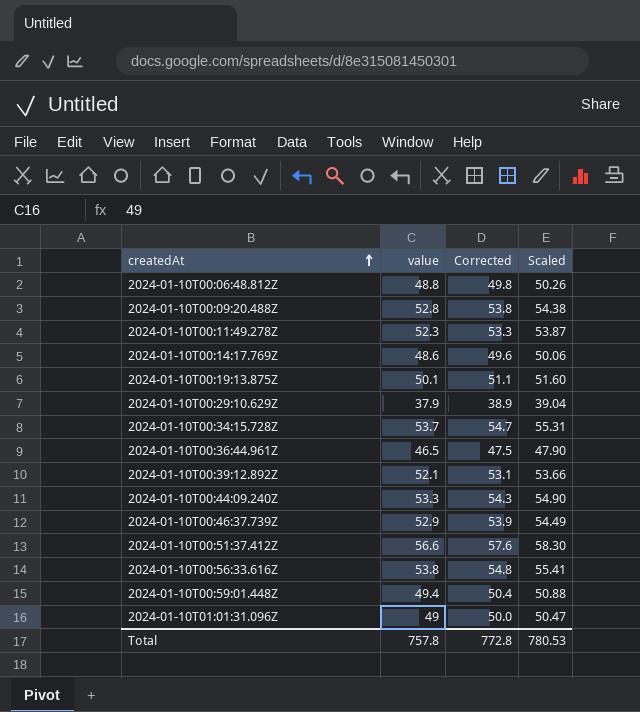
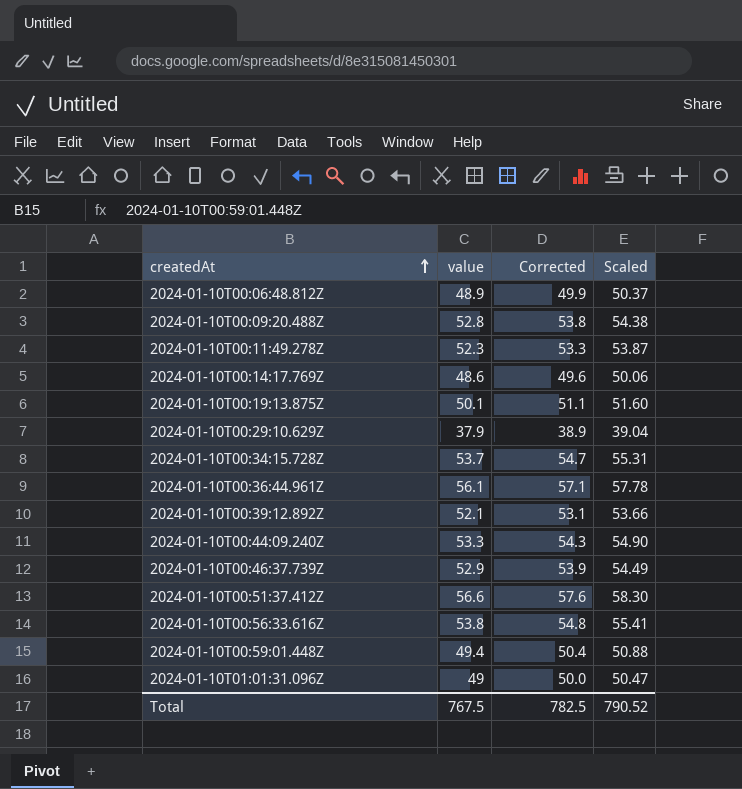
2024-01-10T00:06:48.812Z | value: 48.8 -> 48.9
2024-01-10T00:06:48.812Z | Corrected: 49.8 -> 49.9
2024-01-10T00:06:48.812Z | Scaled: 50.26 -> 50.37
2024-01-10T00:36:44.961Z | value: 46.5 -> 56.1
2024-01-10T00:36:44.961Z | Corrected: 47.5 -> 57.1
2024-01-10T00:36:44.961Z | Scaled: 47.90 -> 57.78
Total | value: 757.8 -> 767.5
Total | Corrected: 772.8 -> 782.5
Total | Scaled: 780.53 -> 790.52

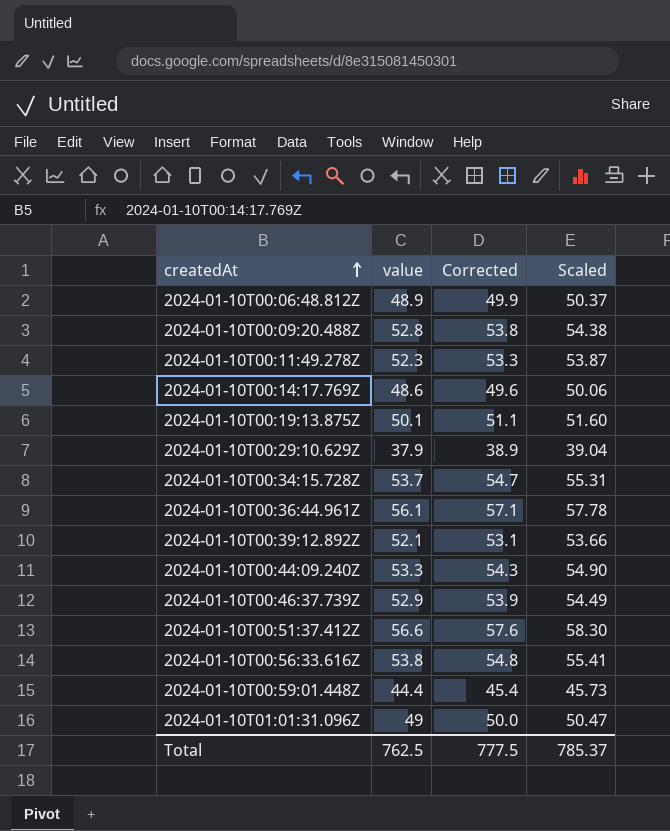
2024-01-10T00:59:01.448Z | value: 49.4 -> 44.4
2024-01-10T00:59:01.448Z | Corrected: 50.4 -> 45.4
2024-01-10T00:59:01.448Z | Scaled: 50.88 -> 45.73
Total | value: 767.5 -> 762.5
Total | Corrected: 782.5 -> 777.5
Total | Scaled: 790.52 -> 785.37

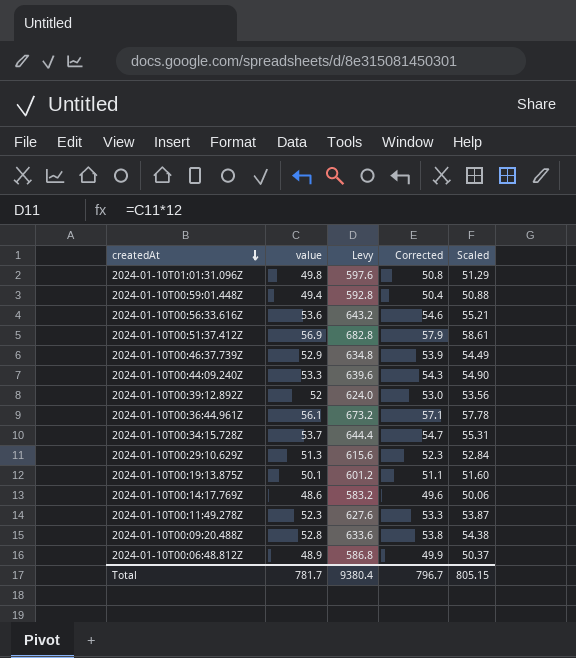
row order: createdAt ascending -> createdAt descending
column Levy | formula: none -> [value] * 12
2024-01-10T01:01:31.096Z | value: 49 -> 49.8
2024-01-10T01:01:31.096Z | Corrected: 50.0 -> 50.8
2024-01-10T01:01:31.096Z | Scaled: 50.47 -> 51.29
2024-01-10T00:59:01.448Z | value: 44.4 -> 49.4
2024-01-10T00:59:01.448Z | Corrected: 45.4 -> 50.4
2024-01-10T00:59:01.448Z | Scaled: 45.73 -> 50.88
2024-01-10T00:56:33.616Z | value: 53.8 -> 53.6
2024-01-10T00:56:33.616Z | Corrected: 54.8 -> 54.6
2024-01-10T00:56:33.616Z | Scaled: 55.41 -> 55.21
2024-01-10T00:51:37.412Z | value: 56.6 -> 56.9
2024-01-10T00:51:37.412Z | Corrected: 57.6 -> 57.9
2024-01-10T00:51:37.412Z | Scaled: 58.30 -> 58.61
2024-01-10T00:39:12.892Z | value: 52.1 -> 52
2024-01-10T00:39:12.892Z | Corrected: 53.1 -> 53.0
2024-01-10T00:39:12.892Z | Scaled: 53.66 -> 53.56
2024-01-10T00:29:10.629Z | value: 37.9 -> 51.3
2024-01-10T00:29:10.629Z | Corrected: 38.9 -> 52.3
2024-01-10T00:29:10.629Z | Scaled: 39.04 -> 52.84
Total | value: 762.5 -> 781.7
Total | Corrected: 777.5 -> 796.7
Total | Scaled: 785.37 -> 805.15

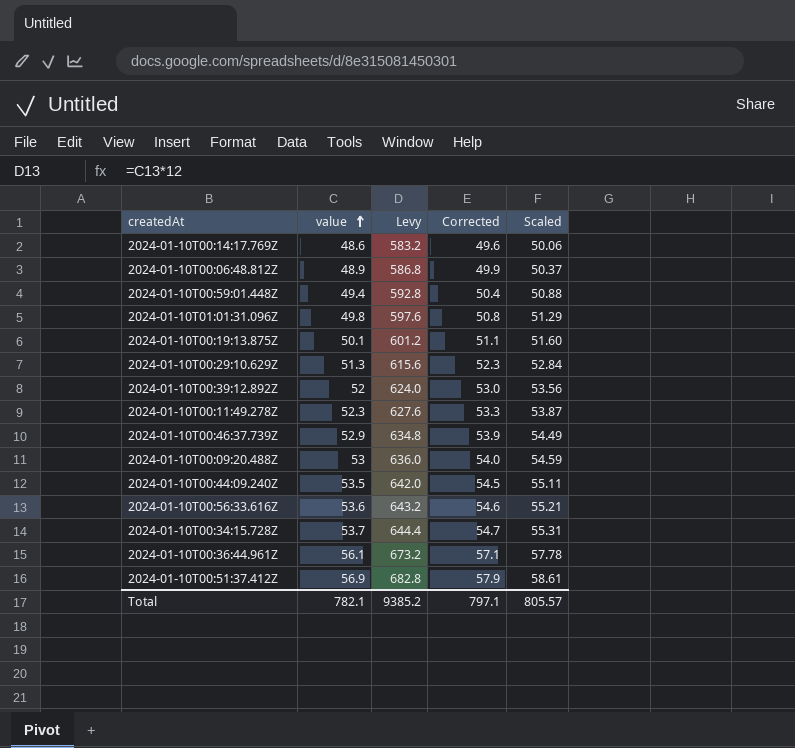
row order: createdAt descending -> value ascending
2024-01-10T00:09:20.488Z | value: 52.8 -> 53
2024-01-10T00:09:20.488Z | Levy: 633.6 -> 636.0
2024-01-10T00:09:20.488Z | Corrected: 53.8 -> 54.0
2024-01-10T00:09:20.488Z | Scaled: 54.38 -> 54.59
2024-01-10T00:44:09.240Z | value: 53.3 -> 53.5
2024-01-10T00:44:09.240Z | Levy: 639.6 -> 642.0
2024-01-10T00:44:09.240Z | Corrected: 54.3 -> 54.5
2024-01-10T00:44:09.240Z | Scaled: 54.90 -> 55.11
Total | value: 781.7 -> 782.1
Total | Levy: 9380.4 -> 9385.2
Total | Corrected: 796.7 -> 797.1
Total | Scaled: 805.15 -> 805.57

